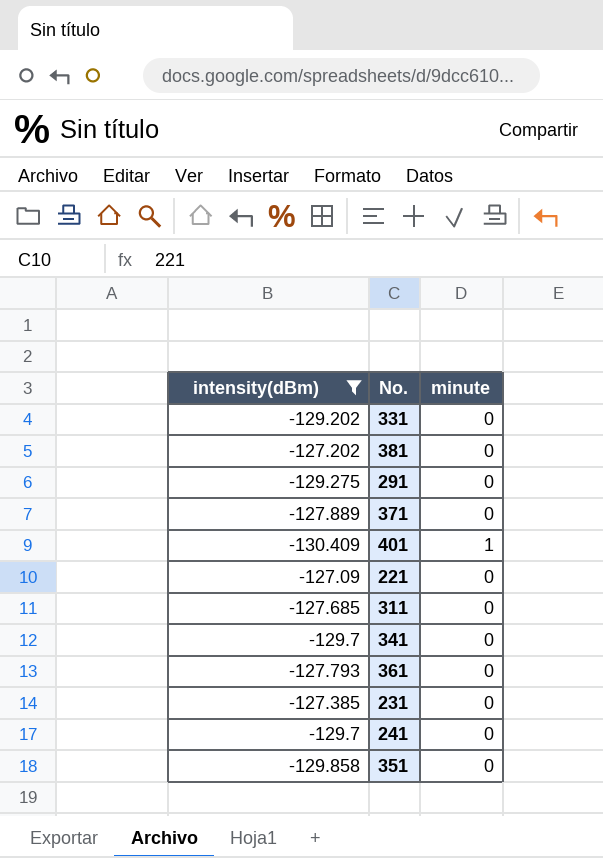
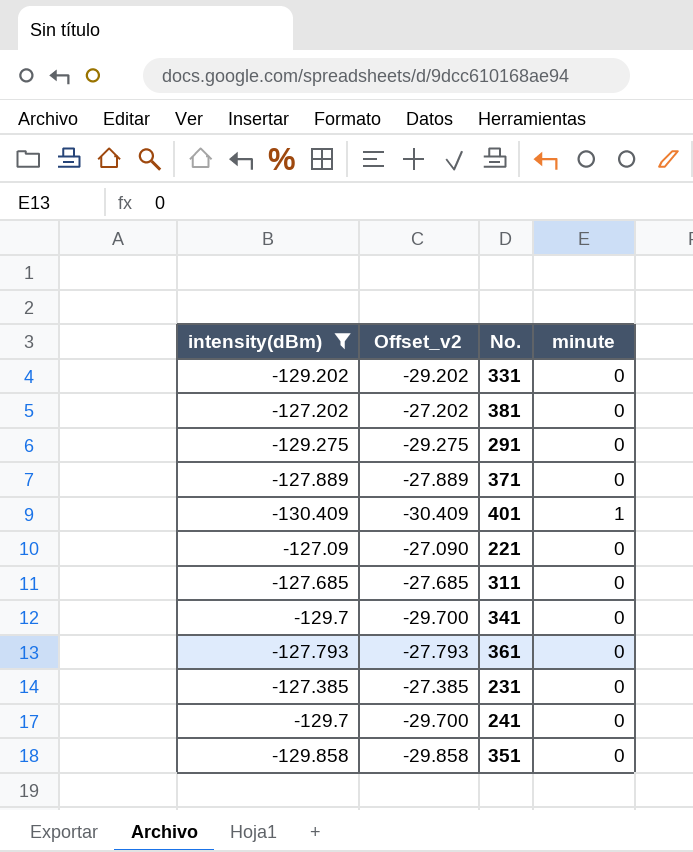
column Offset_v2 | formula: none -> [intensity(dBm)] + 100

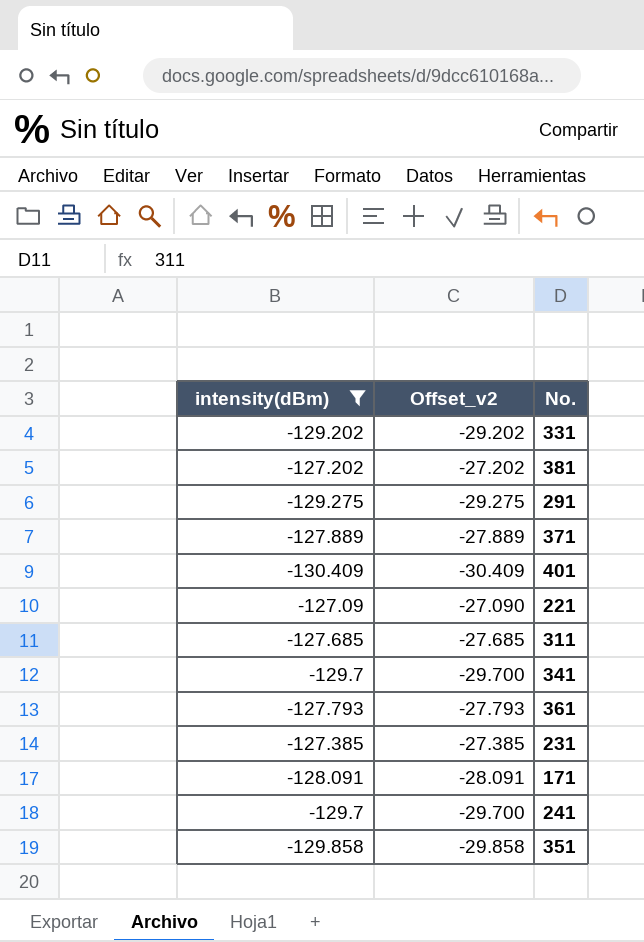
column minute | position: 4 -> none
row 171: none -> -128.091 | -28.091

